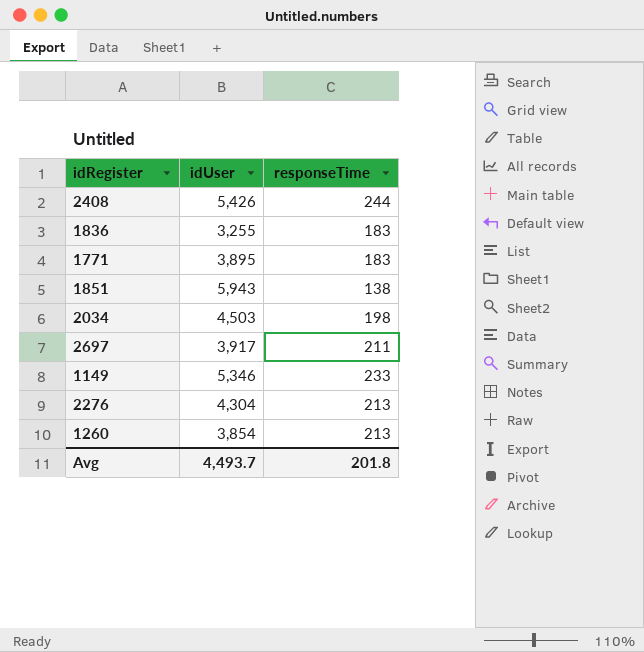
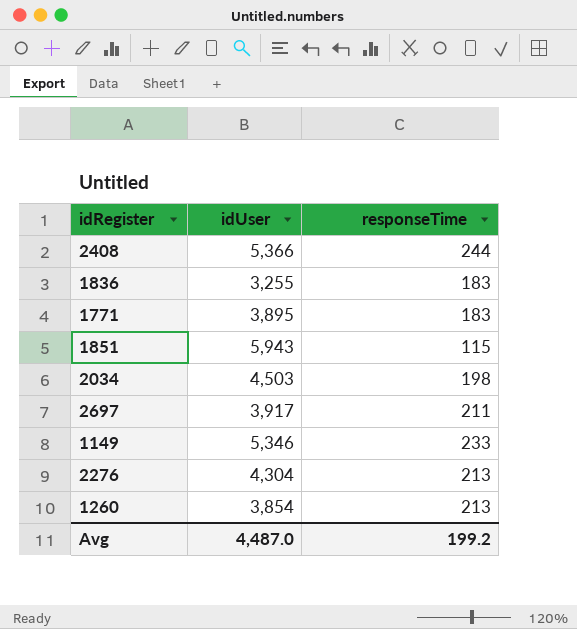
2408 | idUser: 5,426 -> 5,366
1851 | responseTime: 138 -> 115
Avg | idUser: 4,493.7 -> 4,487.0
Avg | responseTime: 201.8 -> 199.2

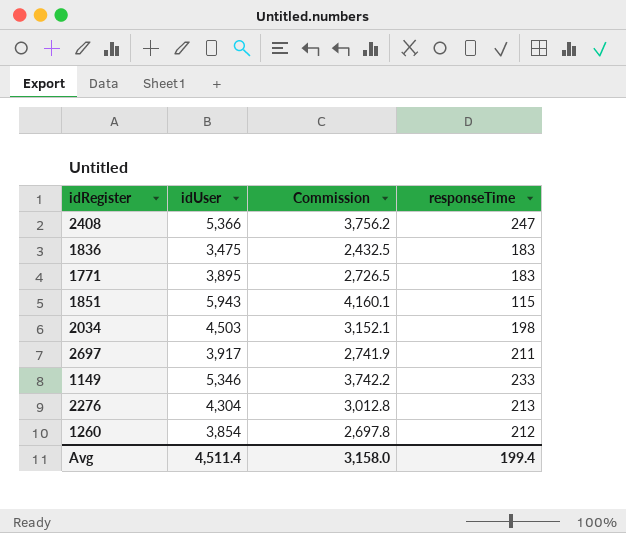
column Commission | formula: none -> [idUser] * 0.7
2408 | responseTime: 244 -> 247
1836 | idUser: 3,255 -> 3,475
1260 | responseTime: 213 -> 212
Avg | idUser: 4,487.0 -> 4,511.4
Avg | responseTime: 199.2 -> 199.4

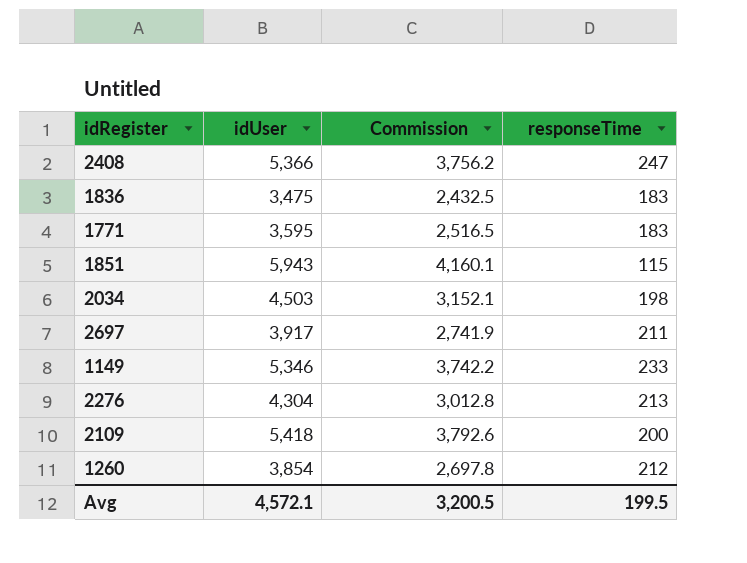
1771 | idUser: 3,895 -> 3,595
1771 | Commission: 2,726.5 -> 2,516.5
row 2109: none -> 5,418 | 3,792.6 | 200
Avg | idUser: 4,511.4 -> 4,572.1
Avg | Commission: 3,158.0 -> 3,200.5
Avg | responseTime: 199.4 -> 199.5

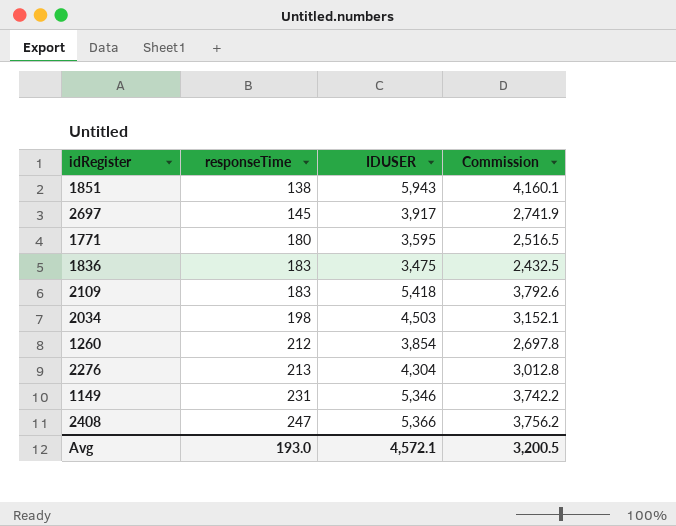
row order: none -> responseTime ascending
column responseTime | position: 4 -> 2
column name: idUser -> IDUSER
1851 | responseTime: 115 -> 138
2697 | responseTime: 211 -> 145
1771 | responseTime: 183 -> 180
2109 | responseTime: 200 -> 183
1149 | responseTime: 233 -> 231
Avg | responseTime: 199.5 -> 193.0

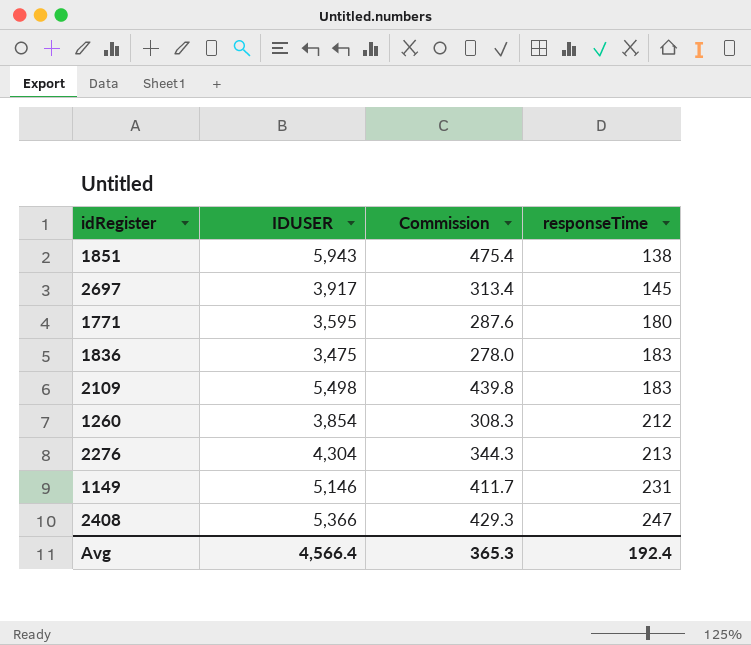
column Commission | formula: [IDUSER] * 0.7 -> [IDUSER] * 0.08
column responseTime | position: 2 -> 4
row 2034: 198 | 4,503 | 3,152.1 -> none
2109 | IDUSER: 5,418 -> 5,498
1149 | IDUSER: 5,346 -> 5,146
Avg | IDUSER: 4,572.1 -> 4,566.4
Avg | Commission: 3,200.5 -> 365.3
Avg | responseTime: 193.0 -> 192.4

